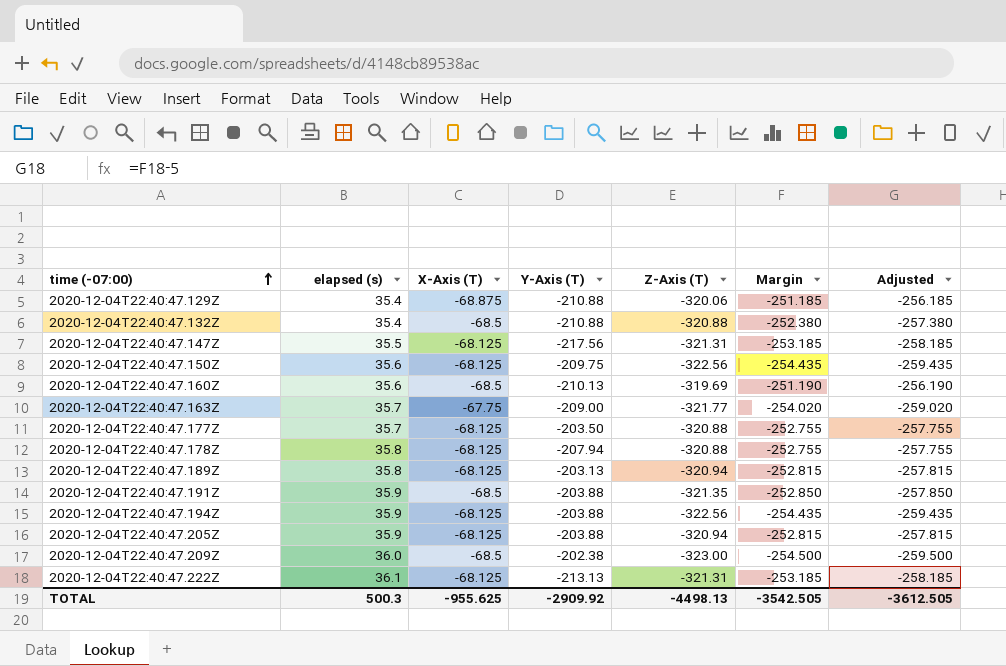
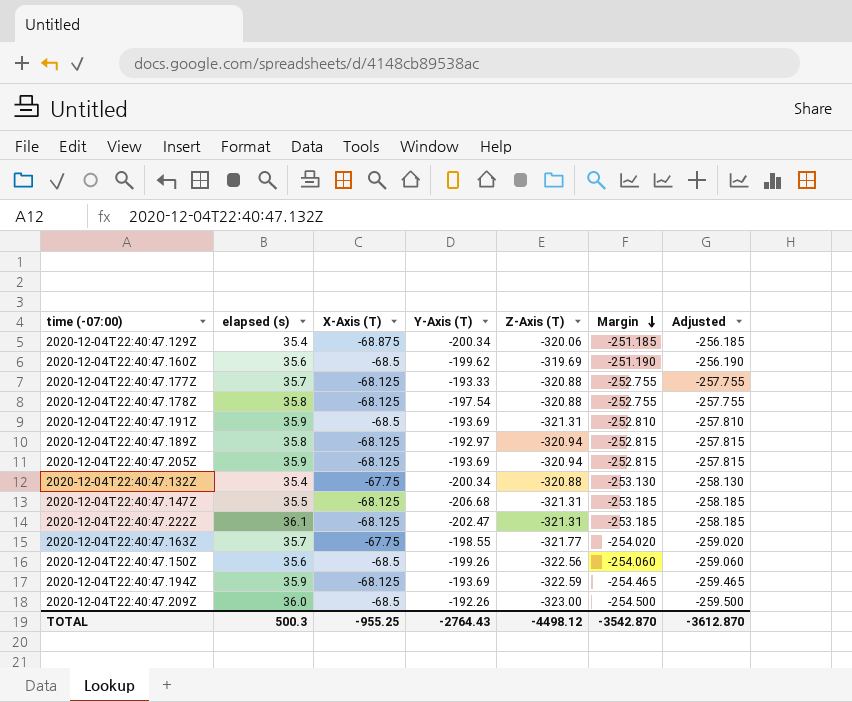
row order: time (-07:00) ascending -> Margin descending
2020-12-04T22:40:47.129Z | Y-Axis (T): -210.88 -> -200.34
2020-12-04T22:40:47.160Z | Y-Axis (T): -210.13 -> -199.62
2020-12-04T22:40:47.177Z | Y-Axis (T): -203.50 -> -193.33
2020-12-04T22:40:47.178Z | Y-Axis (T): -207.94 -> -197.54
2020-12-04T22:40:47.191Z | Y-Axis (T): -203.88 -> -193.69
2020-12-04T22:40:47.191Z | Z-Axis (T): -321.35 -> -321.31
2020-12-04T22:40:47.191Z | Margin: -252.850 -> -252.810
2020-12-04T22:40:47.191Z | Adjusted: -257.850 -> -257.810
2020-12-04T22:40:47.189Z | Y-Axis (T): -203.13 -> -192.97
2020-12-04T22:40:47.205Z | Y-Axis (T): -203.88 -> -193.69
2020-12-04T22:40:47.132Z | X-Axis (T): -68.5 -> -67.75
2020-12-04T22:40:47.132Z | Y-Axis (T): -210.88 -> -200.34
2020-12-04T22:40:47.132Z | Margin: -252.380 -> -253.130
2020-12-04T22:40:47.132Z | Adjusted: -257.380 -> -258.130
2020-12-04T22:40:47.147Z | Y-Axis (T): -217.56 -> -206.68
2020-12-04T22:40:47.222Z | Y-Axis (T): -213.13 -> -202.47
2020-12-04T22:40:47.163Z | Y-Axis (T): -209.00 -> -198.55
2020-12-04T22:40:47.150Z | X-Axis (T): -68.125 -> -68.5
2020-12-04T22:40:47.150Z | Y-Axis (T): -209.75 -> -199.26
2020-12-04T22:40:47.150Z | Margin: -254.435 -> -254.060
2020-12-04T22:40:47.150Z | Adjusted: -259.435 -> -259.060
2020-12-04T22:40:47.194Z | Y-Axis (T): -203.88 -> -193.69
2020-12-04T22:40:47.194Z | Z-Axis (T): -322.56 -> -322.59
2020-12-04T22:40:47.194Z | Margin: -254.435 -> -254.465
2020-12-04T22:40:47.194Z | Adjusted: -259.435 -> -259.465
2020-12-04T22:40:47.209Z | Y-Axis (T): -202.38 -> -192.26
TOTAL | X-Axis (T): -955.625 -> -955.25
TOTAL | Y-Axis (T): -2909.92 -> -2764.43
TOTAL | Z-Axis (T): -4498.13 -> -4498.12
TOTAL | Margin: -3542.505 -> -3542.870
TOTAL | Adjusted: -3612.505 -> -3612.870

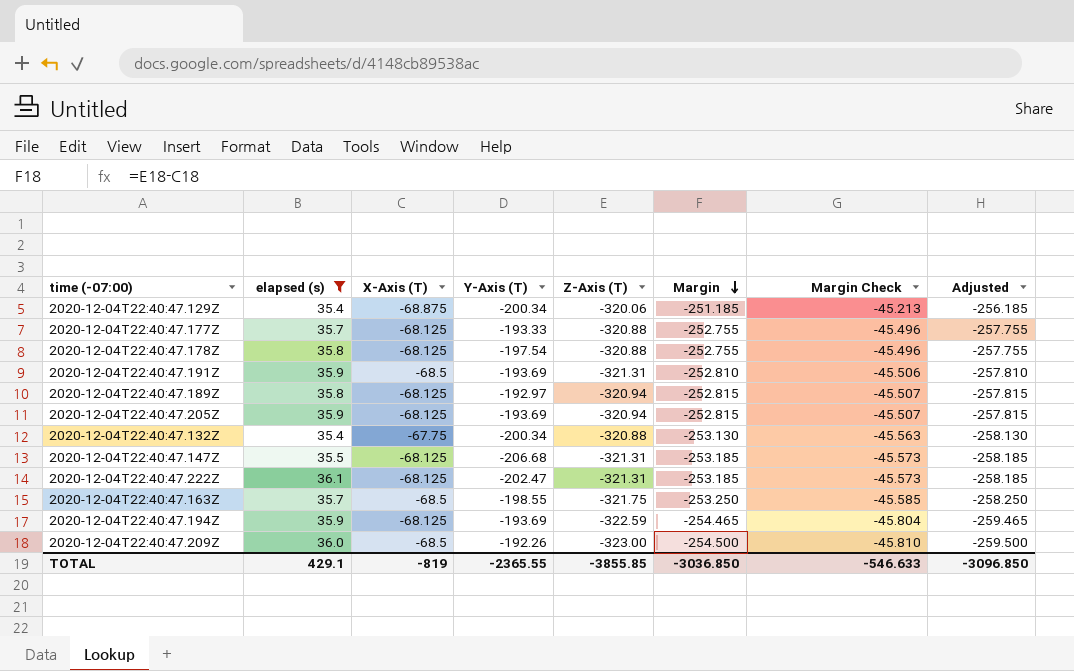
filter: none -> elapsed (s) != 35.6
column Margin Check | formula: none -> [Margin] * 0.18
2020-12-04T22:40:47.163Z | X-Axis (T): -67.75 -> -68.5
2020-12-04T22:40:47.163Z | Z-Axis (T): -321.77 -> -321.75
2020-12-04T22:40:47.163Z | Margin: -254.020 -> -253.250
2020-12-04T22:40:47.163Z | Adjusted: -259.020 -> -258.250
TOTAL | elapsed (s): 500.3 -> 429.1
TOTAL | X-Axis (T): -955.25 -> -819
TOTAL | Y-Axis (T): -2764.43 -> -2365.55
TOTAL | Z-Axis (T): -4498.12 -> -3855.85
TOTAL | Margin: -3542.870 -> -3036.850
TOTAL | Adjusted: -3612.870 -> -3096.850

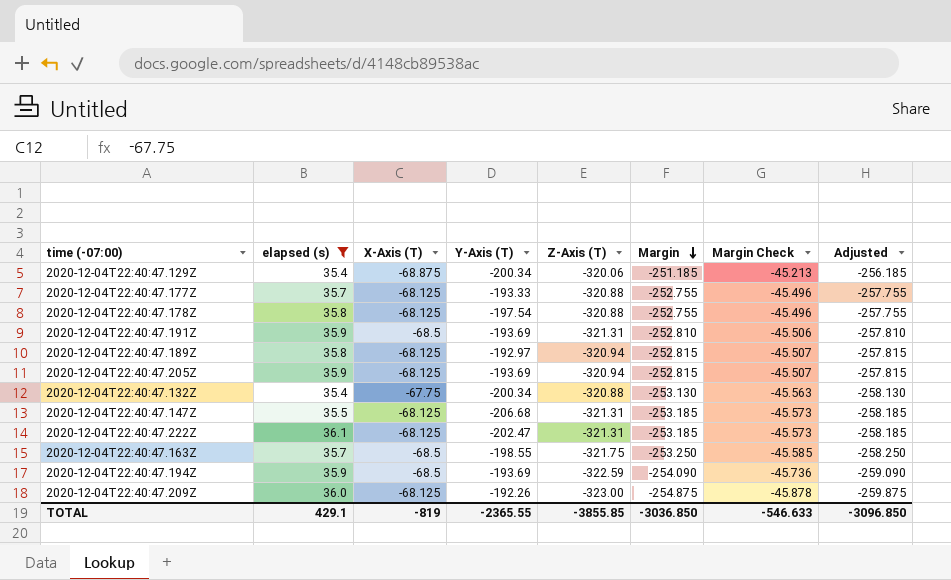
2020-12-04T22:40:47.194Z | X-Axis (T): -68.125 -> -68.5
2020-12-04T22:40:47.194Z | Margin: -254.465 -> -254.090
2020-12-04T22:40:47.194Z | Margin Check: -45.804 -> -45.736
2020-12-04T22:40:47.194Z | Adjusted: -259.465 -> -259.090
2020-12-04T22:40:47.209Z | X-Axis (T): -68.5 -> -68.125
2020-12-04T22:40:47.209Z | Margin: -254.500 -> -254.875
2020-12-04T22:40:47.209Z | Margin Check: -45.810 -> -45.878
2020-12-04T22:40:47.209Z | Adjusted: -259.500 -> -259.875

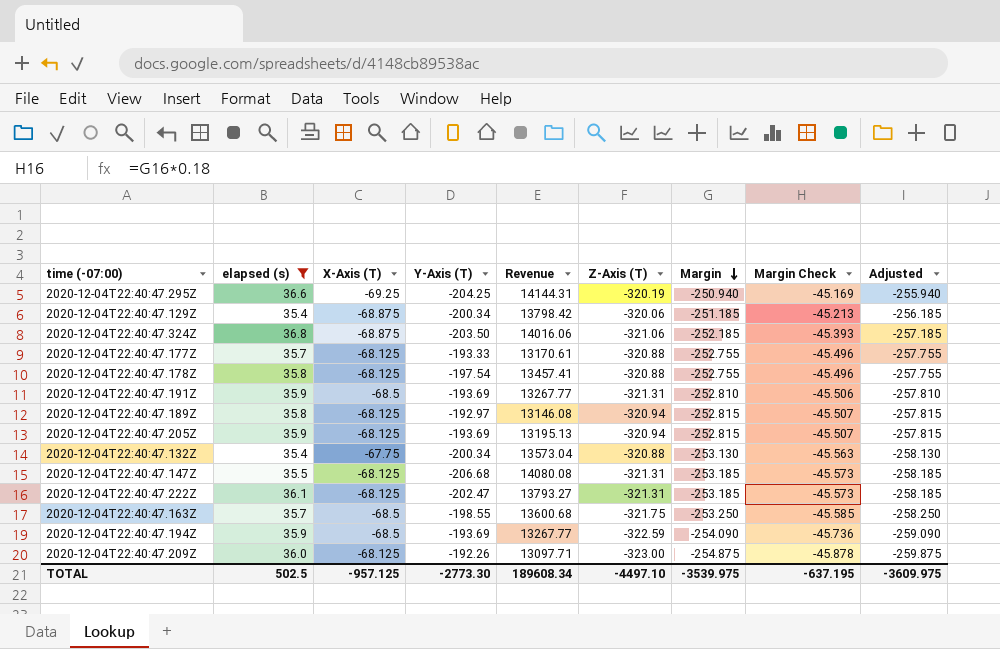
column Revenue | formula: none -> [X-Axis (T)] * [Y-Axis (T)]
row 2020-12-04T22:40:47.295Z: none -> 36.6 | -69.25 | -204.25 | 14144.31 | -320.19 | -250.940 | -45.169 | -255.940
row 2020-12-04T22:40:47.324Z: none -> 36.8 | -68.875 | -203.50 | 14016.06 | -321.06 | -252.185 | -45.393 | -257.185
TOTAL | elapsed (s): 429.1 -> 502.5
TOTAL | X-Axis (T): -819 -> -957.125
TOTAL | Y-Axis (T): -2365.55 -> -2773.30
TOTAL | Z-Axis (T): -3855.85 -> -4497.10
TOTAL | Margin: -3036.850 -> -3539.975
TOTAL | Margin Check: -546.633 -> -637.195
TOTAL | Adjusted: -3096.850 -> -3609.975

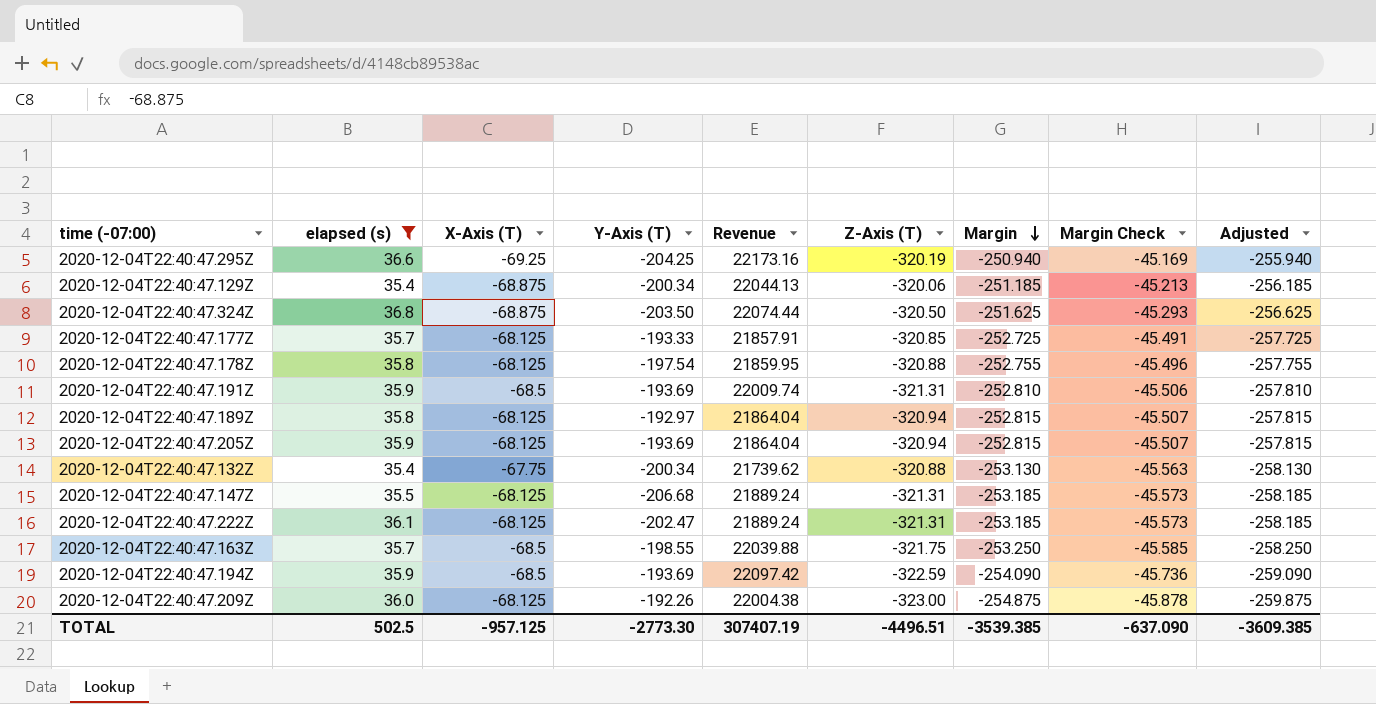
column Revenue | formula: [X-Axis (T)] * [Y-Axis (T)] -> [X-Axis (T)] * [Z-Axis (T)]
2020-12-04T22:40:47.324Z | Z-Axis (T): -321.06 -> -320.50
2020-12-04T22:40:47.324Z | Margin: -252.185 -> -251.625
2020-12-04T22:40:47.324Z | Margin Check: -45.393 -> -45.293
2020-12-04T22:40:47.324Z | Adjusted: -257.185 -> -256.625
2020-12-04T22:40:47.177Z | Z-Axis (T): -320.88 -> -320.85
2020-12-04T22:40:47.177Z | Margin: -252.755 -> -252.725
2020-12-04T22:40:47.177Z | Margin Check: -45.496 -> -45.491
2020-12-04T22:40:47.177Z | Adjusted: -257.755 -> -257.725
TOTAL | Revenue: 189608.34 -> 307407.19
TOTAL | Z-Axis (T): -4497.10 -> -4496.51
TOTAL | Margin: -3539.975 -> -3539.385
TOTAL | Margin Check: -637.195 -> -637.090
TOTAL | Adjusted: -3609.975 -> -3609.385

